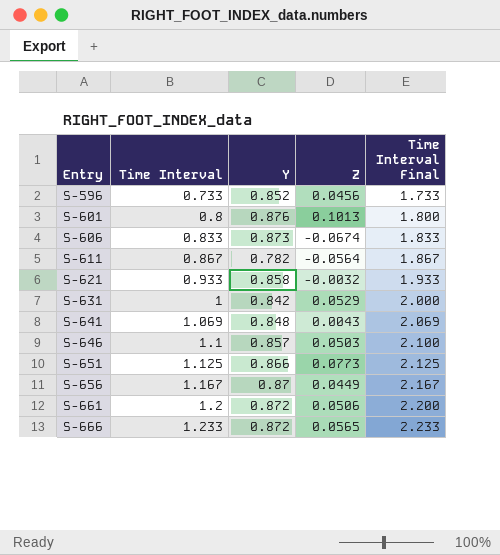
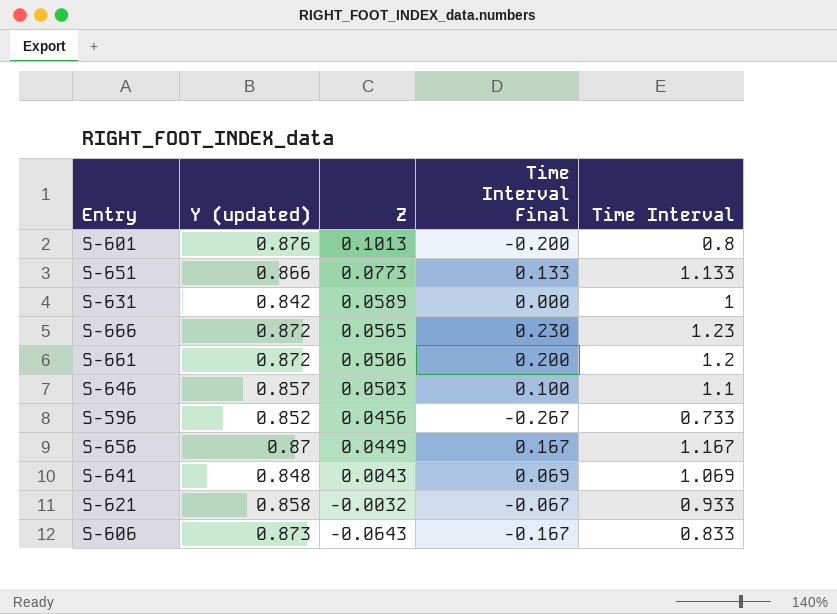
row order: Entry ascending -> Z descending
column name: Y -> Y (updated)
column Time Interval Final | formula: [Time Interval] + 1 -> [Time Interval] - 1
column Time Interval | position: 2 -> 5
row S-611: 0.867 | 0.782 | -0.0564 | 1.867 -> none
S-651 | Time Interval: 1.125 -> 1.133
S-631 | Z: 0.0529 -> 0.0589
S-666 | Time Interval: 1.233 -> 1.23
S-606 | Z: -0.0674 -> -0.0643

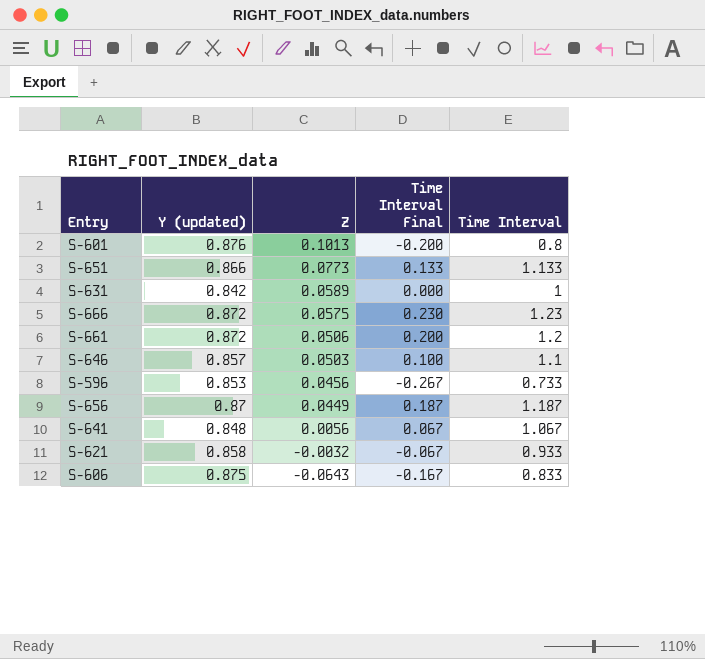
S-666 | Z: 0.0565 -> 0.0575
S-596 | Y (updated): 0.852 -> 0.853
S-656 | Time Interval Final: 0.167 -> 0.187
S-656 | Time Interval: 1.167 -> 1.187
S-641 | Z: 0.0043 -> 0.0056
S-641 | Time Interval Final: 0.069 -> 0.067
S-641 | Time Interval: 1.069 -> 1.067
S-606 | Y (updated): 0.873 -> 0.875

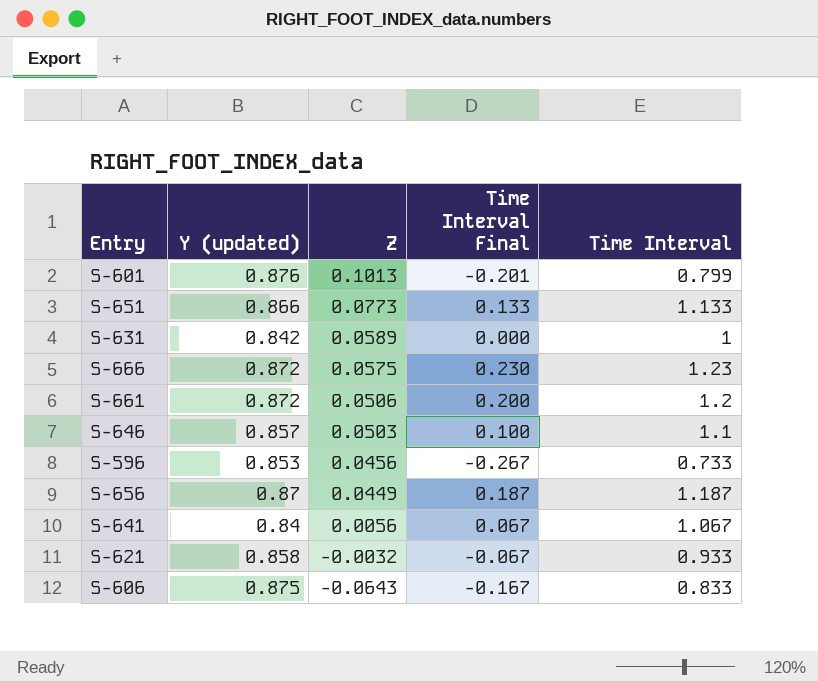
S-601 | Time Interval Final: -0.200 -> -0.201
S-601 | Time Interval: 0.8 -> 0.799
S-641 | Y (updated): 0.848 -> 0.84

